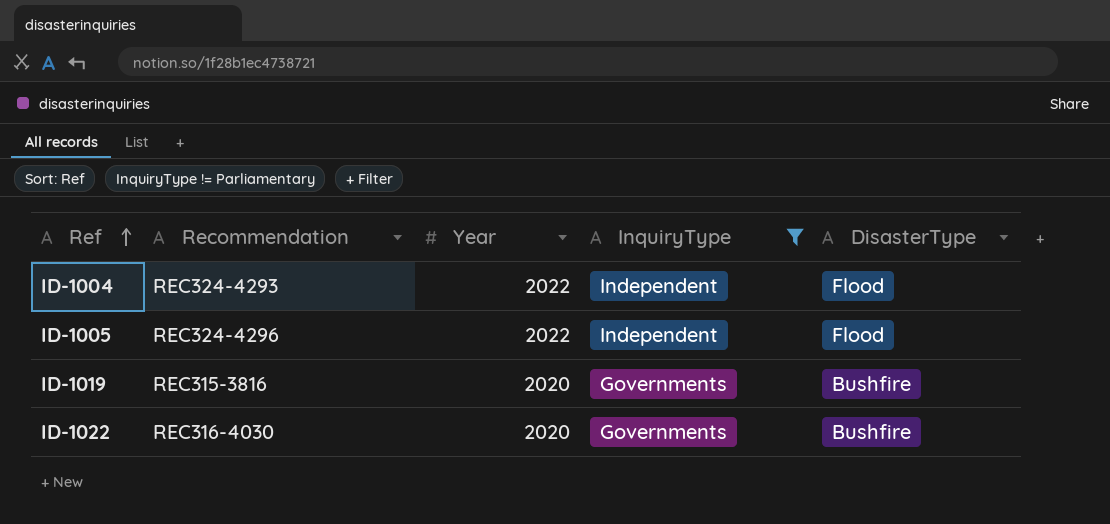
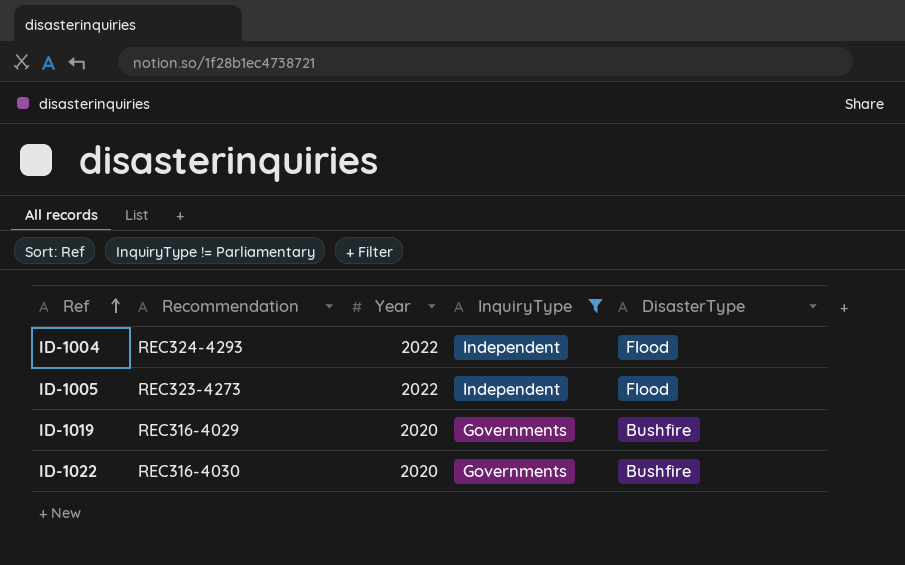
ID-1005 | Recommendation: REC324-4296 -> REC323-4273
ID-1019 | Recommendation: REC315-3816 -> REC316-4029

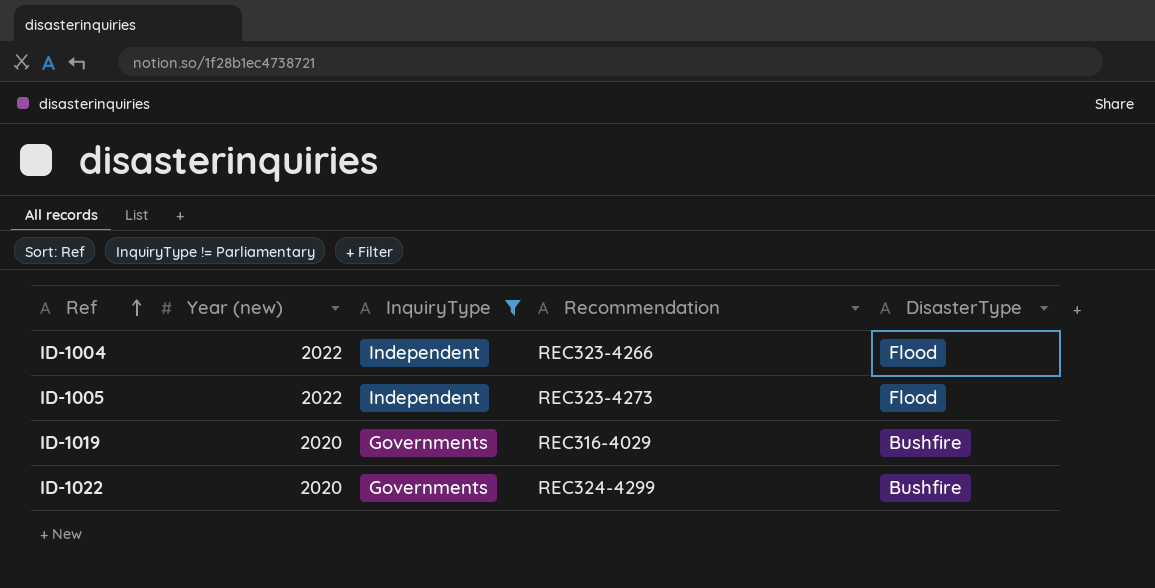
column name: Year -> Year (new)
column Recommendation | position: 2 -> 4
ID-1004 | Recommendation: REC324-4293 -> REC323-4266
ID-1022 | Recommendation: REC316-4030 -> REC324-4299

